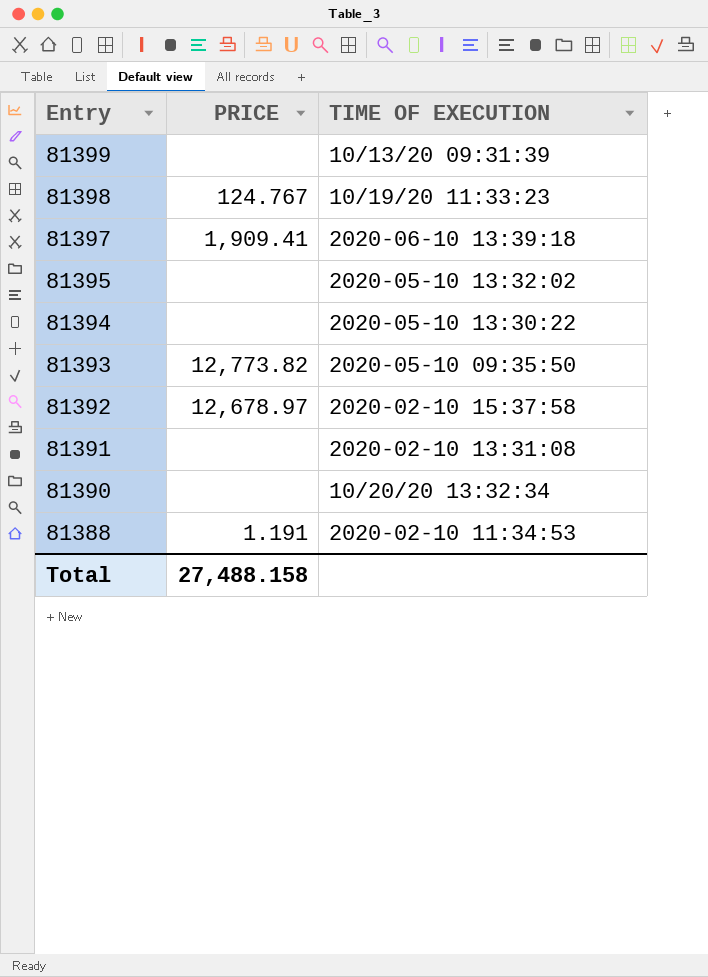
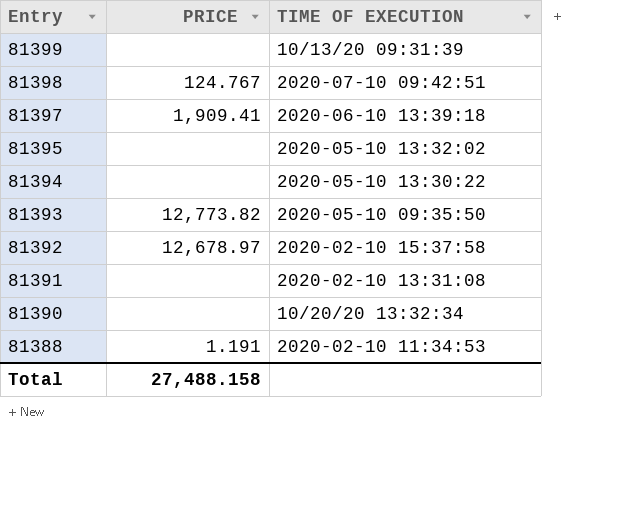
81398 | TIME OF EXECUTION: 10/19/20 11:33:23 -> 2020-07-10 09:42:51

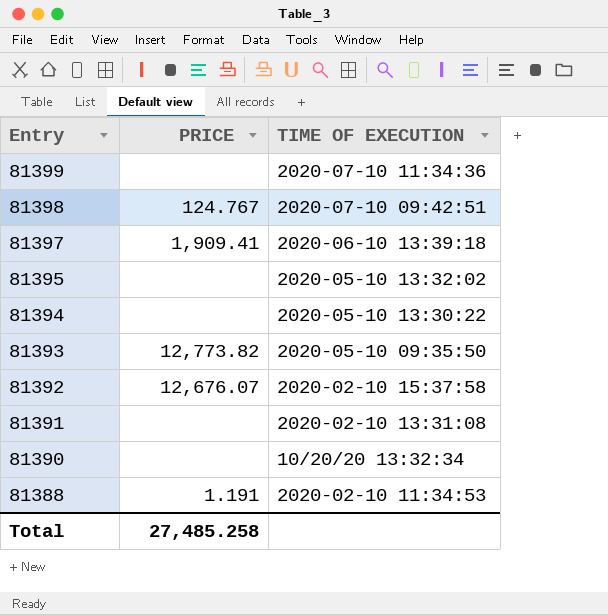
81399 | TIME OF EXECUTION: 10/13/20 09:31:39 -> 2020-07-10 11:34:36
81392 | PRICE: 12,678.97 -> 12,676.07
Total | PRICE: 27,488.158 -> 27,485.258

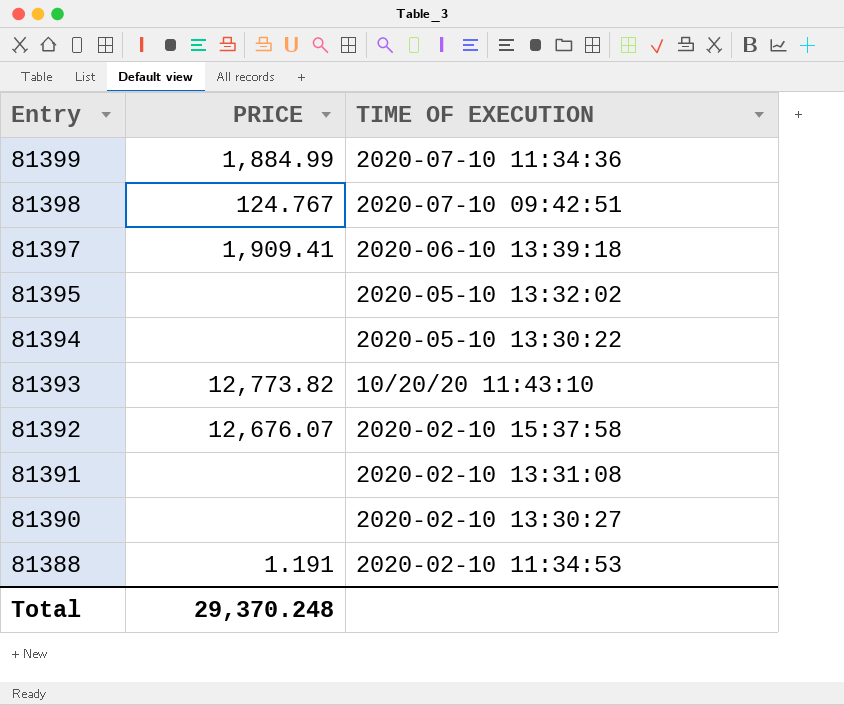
81399 | PRICE: none -> 1,884.99
81393 | TIME OF EXECUTION: 2020-05-10 09:35:50 -> 10/20/20 11:43:10
81390 | TIME OF EXECUTION: 10/20/20 13:32:34 -> 2020-02-10 13:30:27
Total | PRICE: 27,485.258 -> 29,370.248

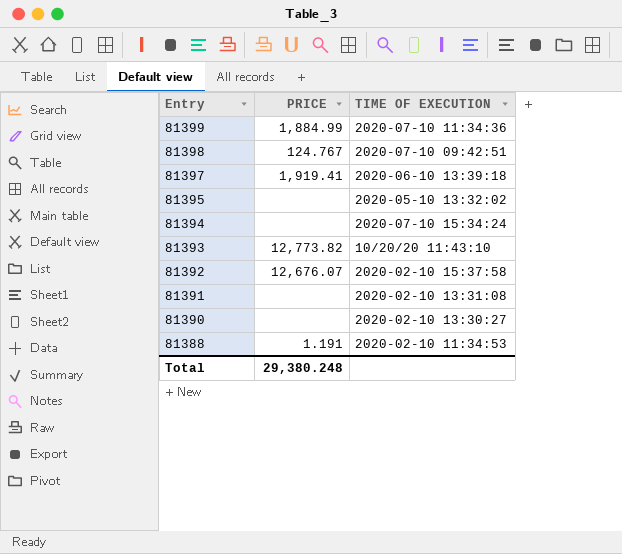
81397 | PRICE: 1,909.41 -> 1,919.41
81394 | TIME OF EXECUTION: 2020-05-10 13:30:22 -> 2020-07-10 15:34:24
Total | PRICE: 29,370.248 -> 29,380.248

